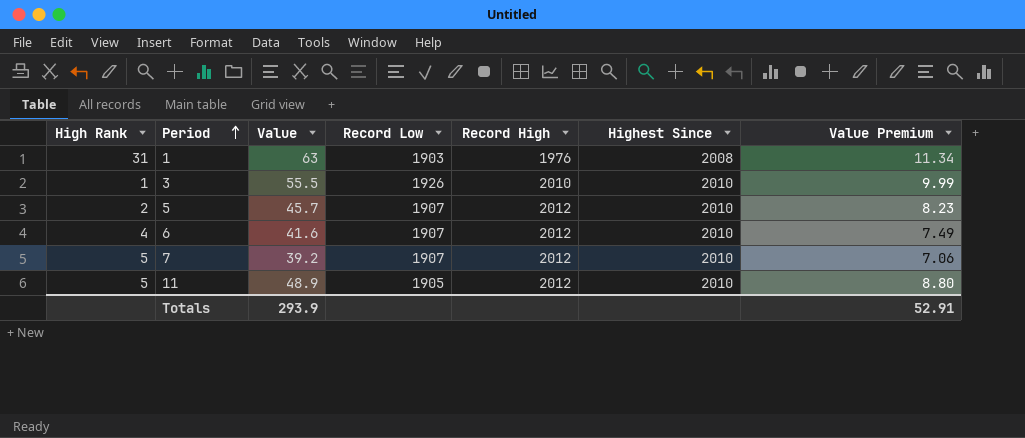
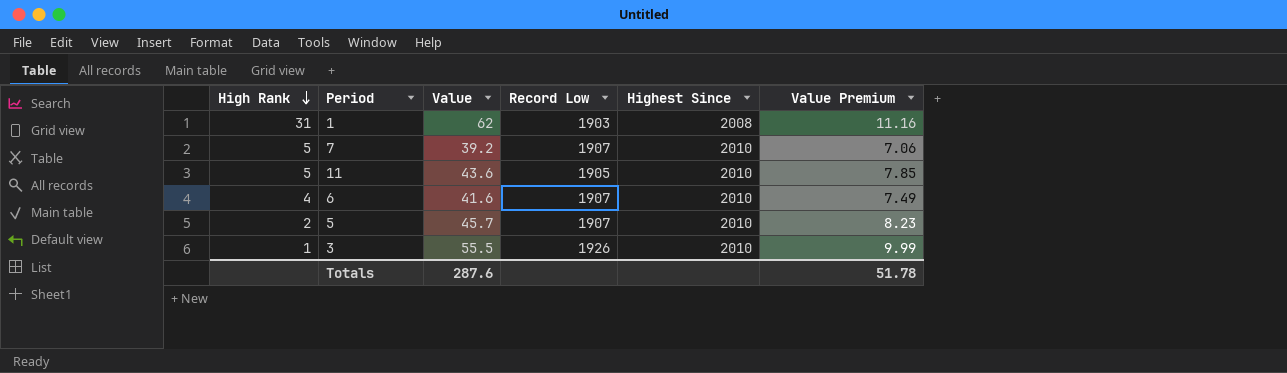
row order: Period ascending -> High Rank descending
column Record High | position: 5 -> none
1 | Value: 63 -> 62
1 | Value Premium: 11.34 -> 11.16
11 | Value: 48.9 -> 43.6
11 | Value Premium: 8.80 -> 7.85
Totals | Value: 293.9 -> 287.6
Totals | Value Premium: 52.91 -> 51.78

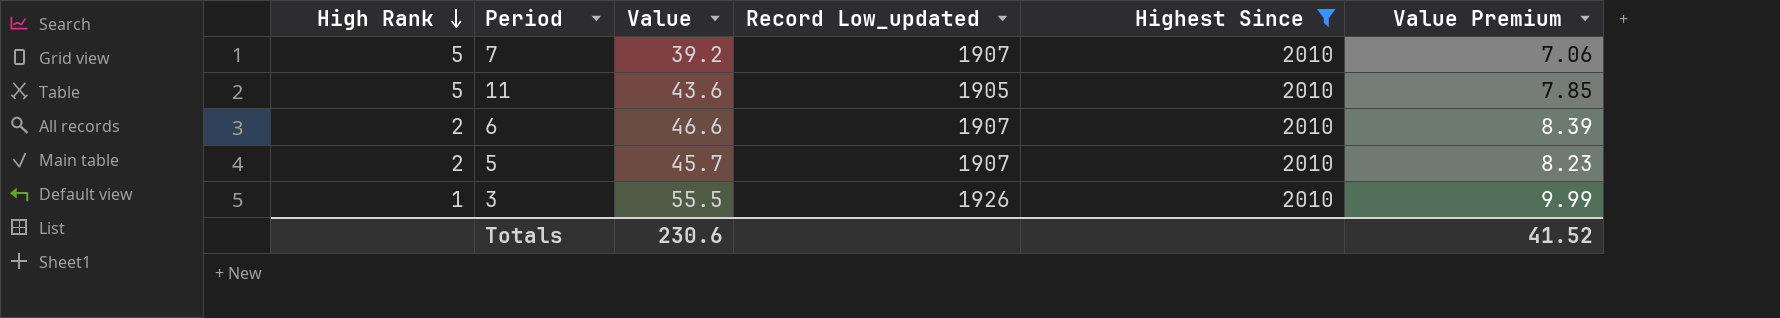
filter: none -> Highest Since = 2010
column name: Record Low -> Record Low_updated
6 | High Rank: 4 -> 2
6 | Value: 41.6 -> 46.6
6 | Value Premium: 7.49 -> 8.39
Totals | Value: 287.6 -> 230.6
Totals | Value Premium: 51.78 -> 41.52

